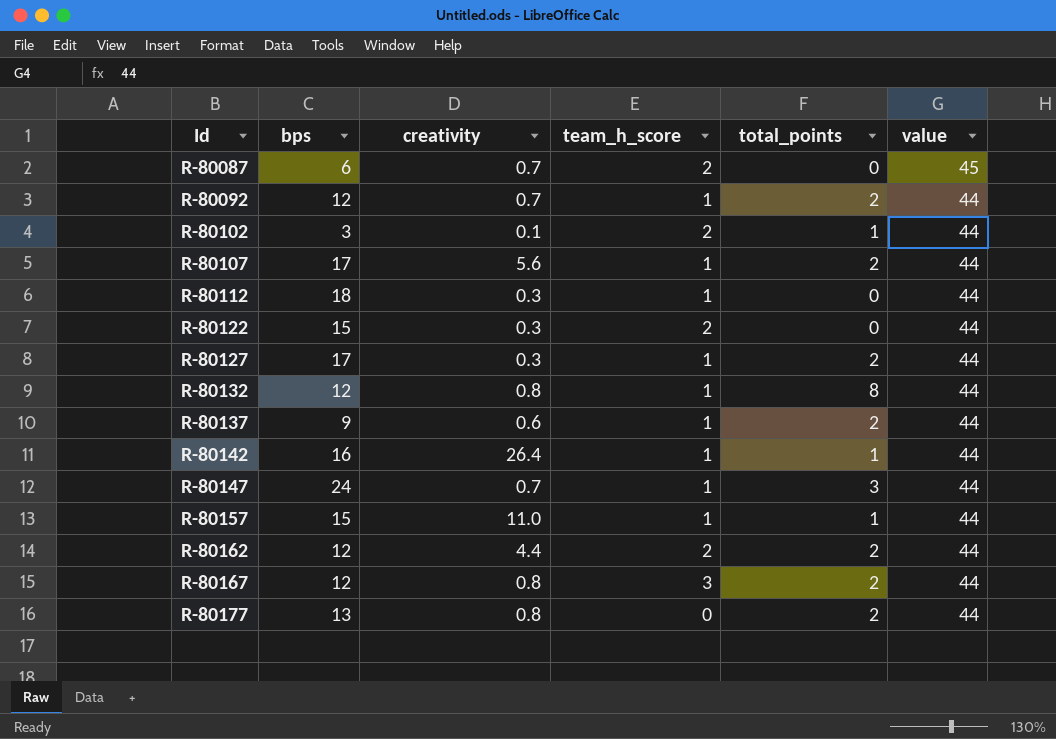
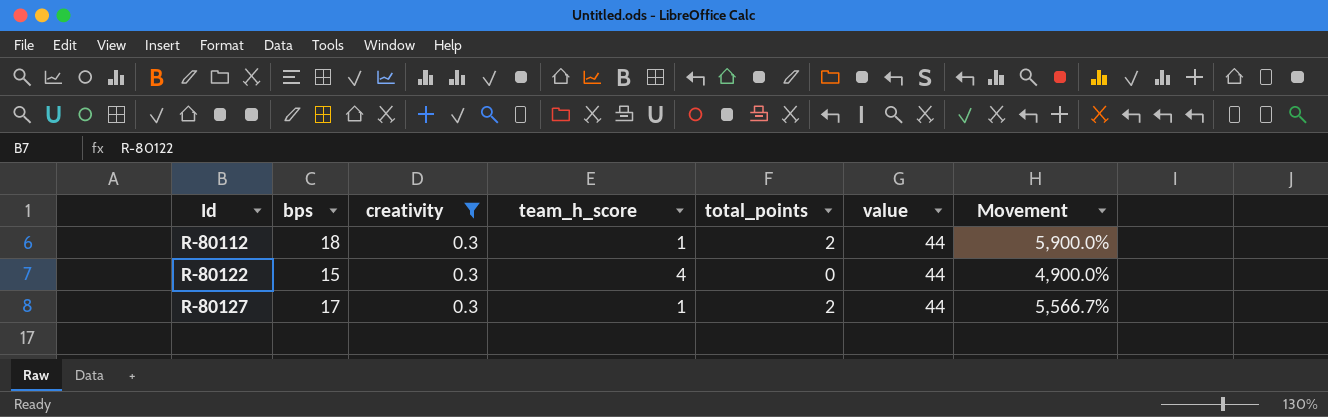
filter: none -> creativity = 0.3
column Movement | formula: none -> ([bps] - [creativity]) / [creativity]
R-80112 | total_points: 0 -> 2
R-80122 | team_h_score: 2 -> 4

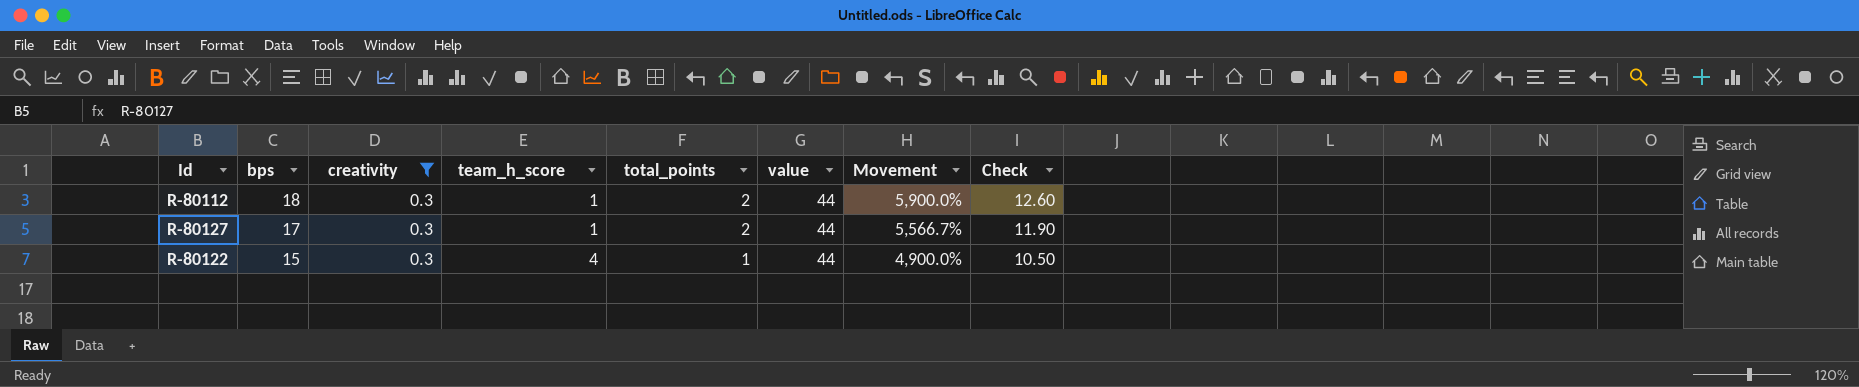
row order: Id ascending -> bps descending
column Check | formula: none -> [bps] * 0.7
R-80122 | total_points: 0 -> 1

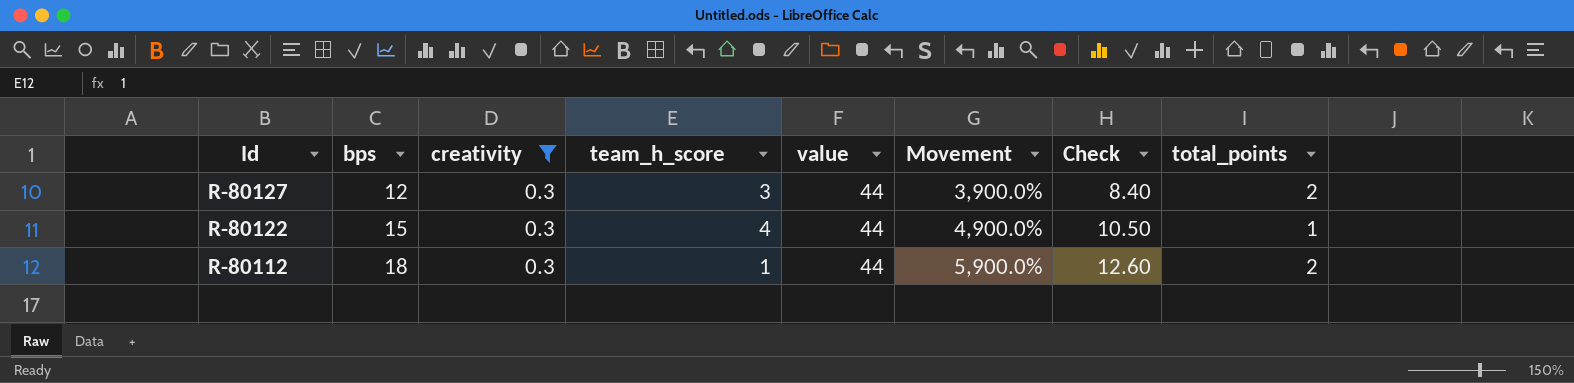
row order: bps descending -> Id descending
column total_points | position: 5 -> 8
R-80127 | bps: 17 -> 12
R-80127 | team_h_score: 1 -> 3
R-80127 | Movement: 5,566.7% -> 3,900.0%
R-80127 | Check: 11.90 -> 8.40

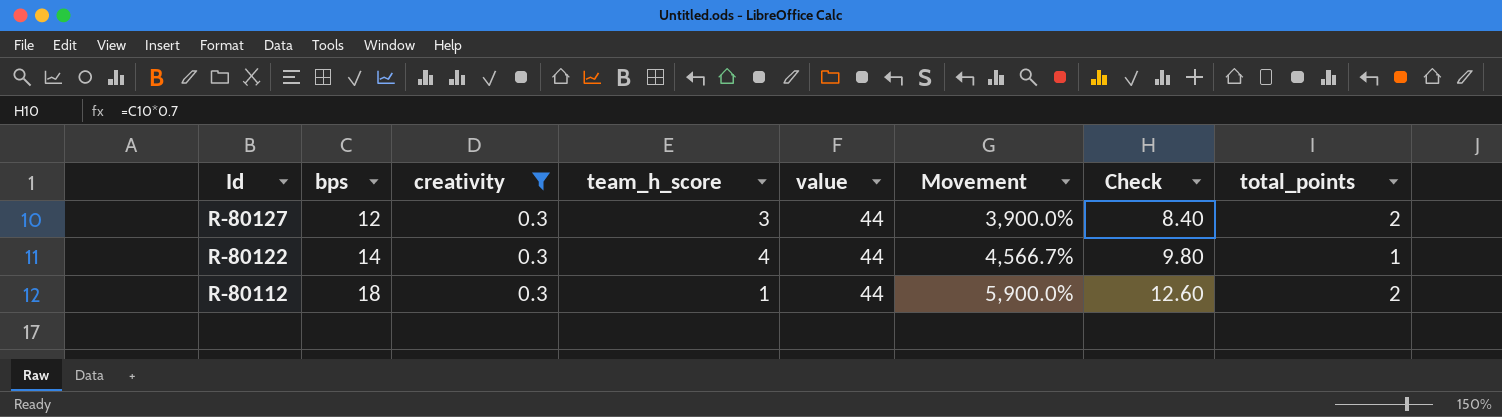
R-80122 | bps: 15 -> 14
R-80122 | Movement: 4,900.0% -> 4,566.7%
R-80122 | Check: 10.50 -> 9.80

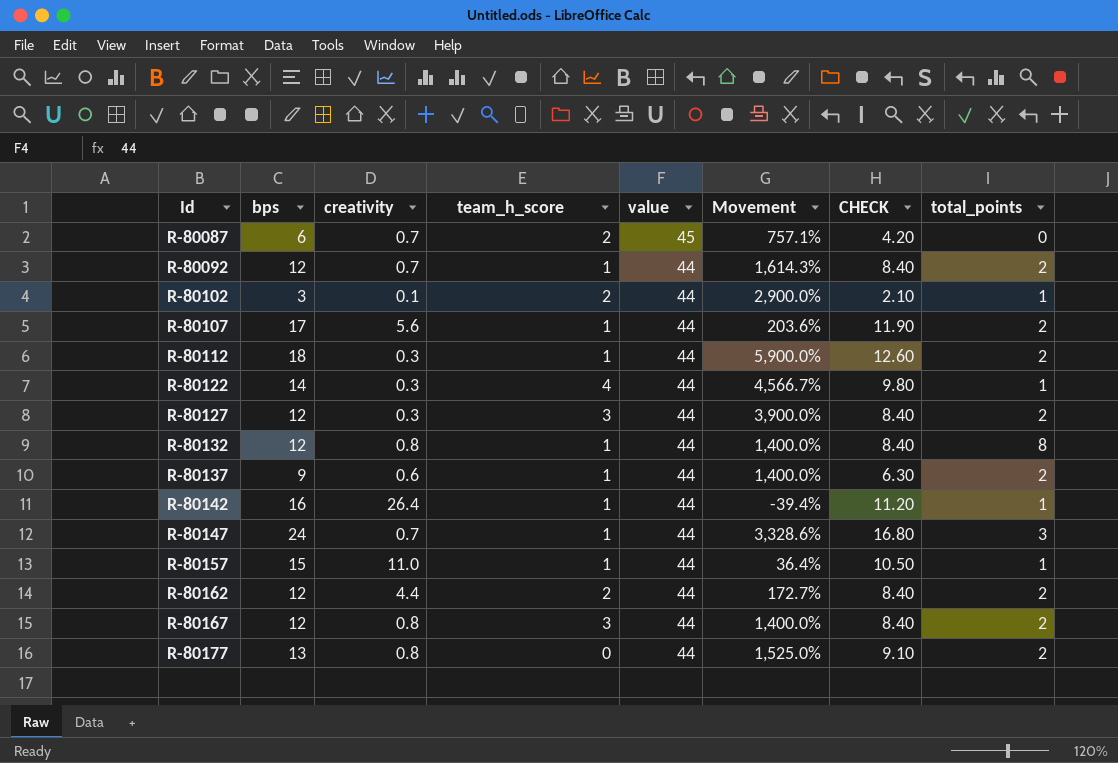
filter: creativity = 0.3 -> none
row order: Id descending -> Id ascending
column name: Check -> CHECK

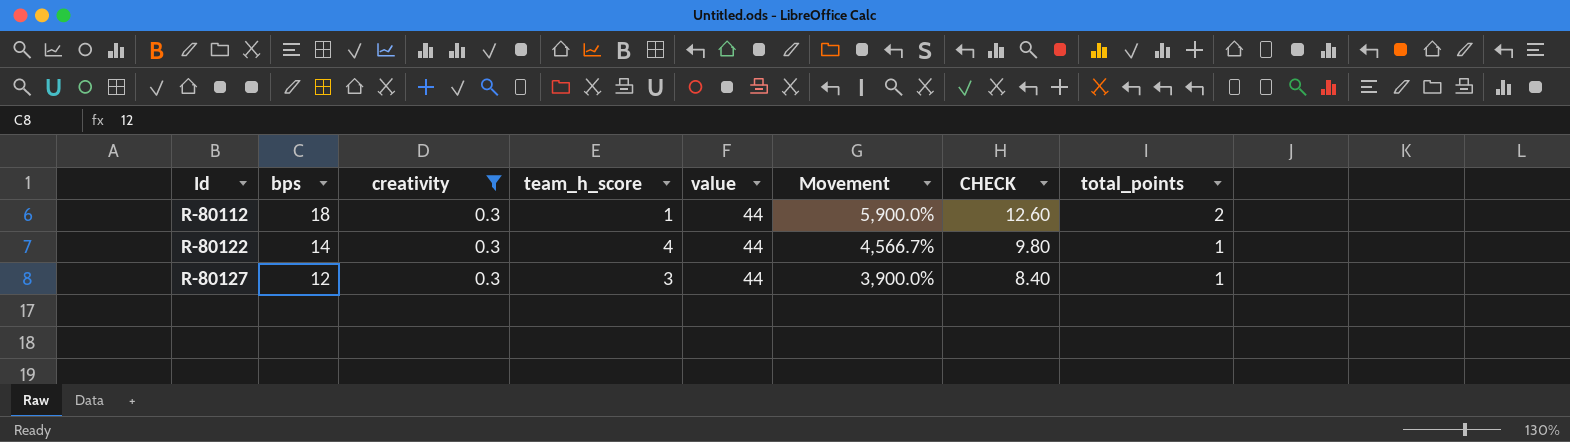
filter: none -> creativity = 0.3
R-80127 | total_points: 2 -> 1

